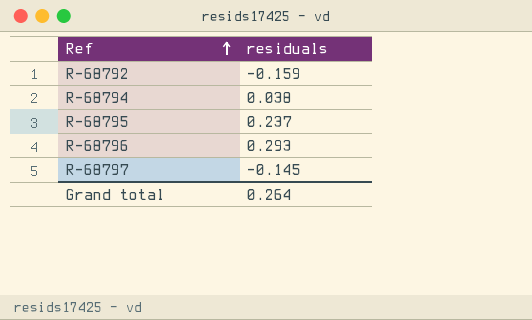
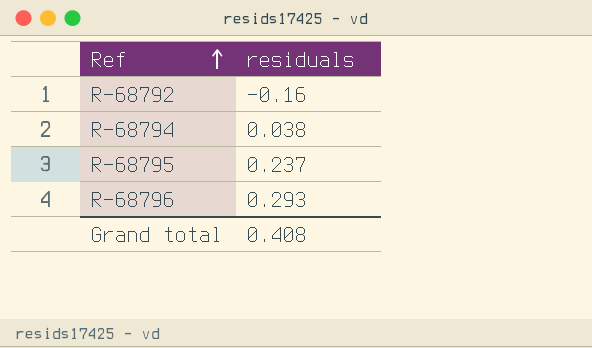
row R-68797: -0.145 -> none
R-68792 | residuals: -0.159 -> -0.16
Grand total | residuals: 0.264 -> 0.408

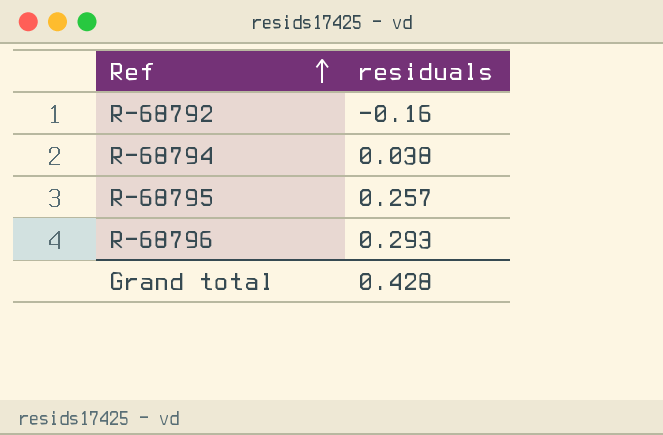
R-68795 | residuals: 0.237 -> 0.257
Grand total | residuals: 0.408 -> 0.428

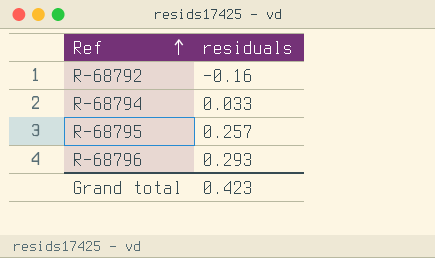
R-68794 | residuals: 0.038 -> 0.033
Grand total | residuals: 0.428 -> 0.423

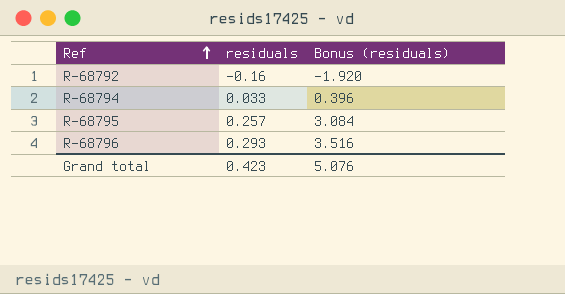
column Bonus (residuals) | formula: none -> [residuals] * 12

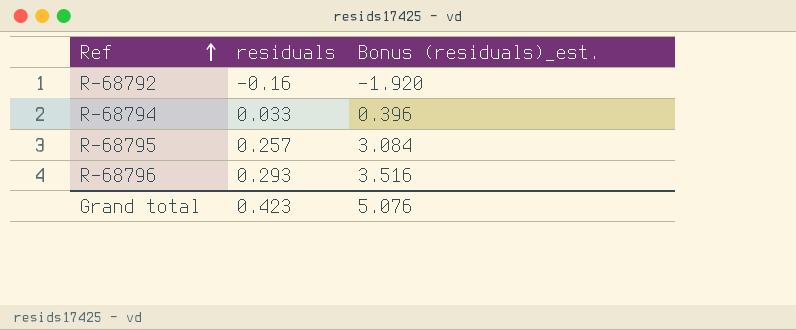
column name: Bonus (residuals) -> Bonus (residuals)_est.

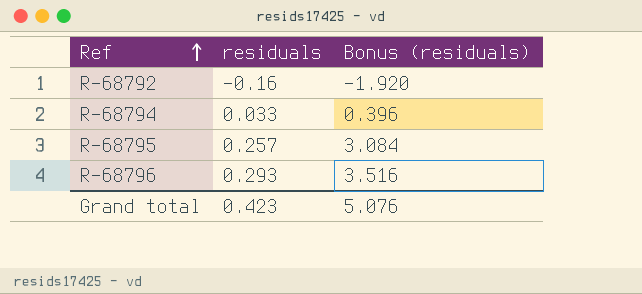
column name: Bonus (residuals)_est. -> Bonus (residuals)

